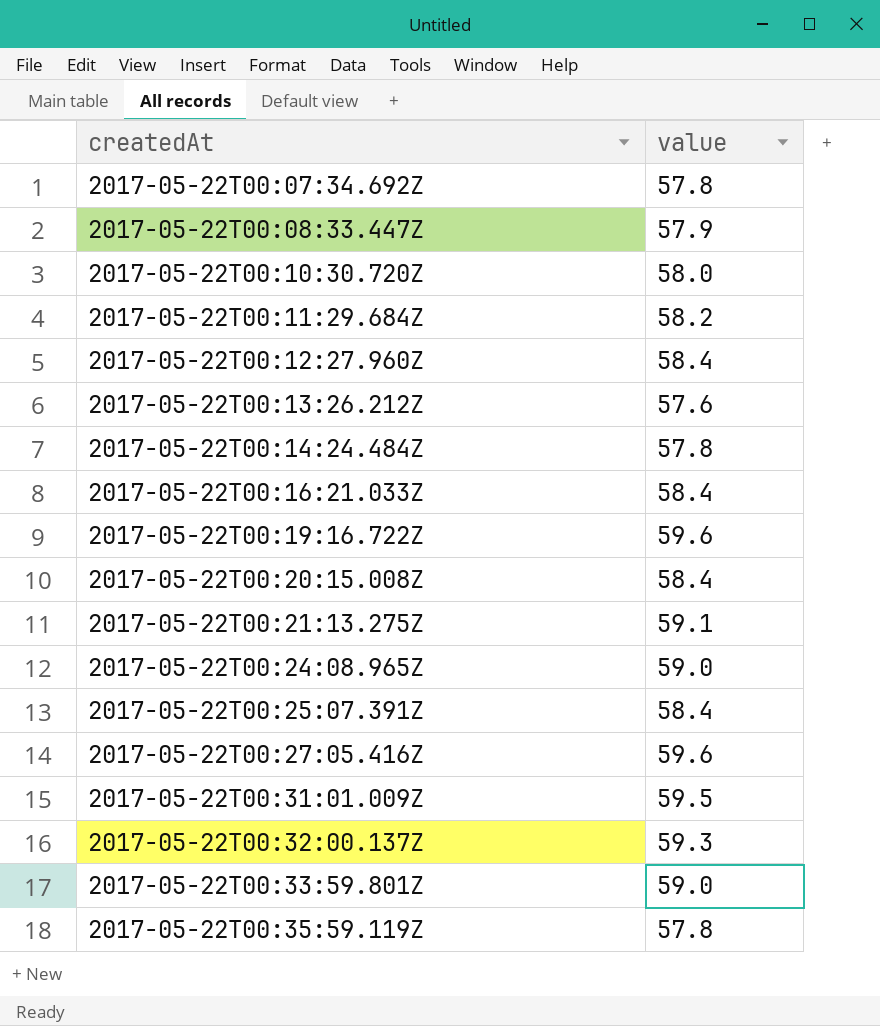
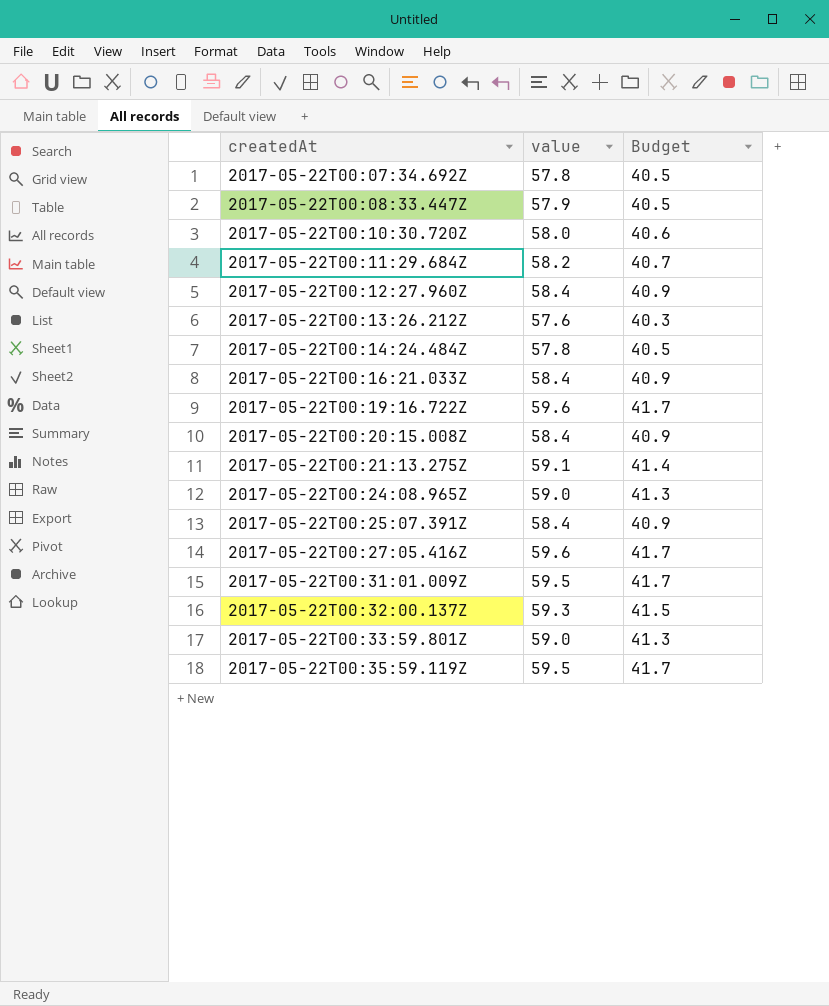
column Budget | formula: none -> [value] * 0.7
2017-05-22T00:35:59.119Z | value: 57.8 -> 59.5

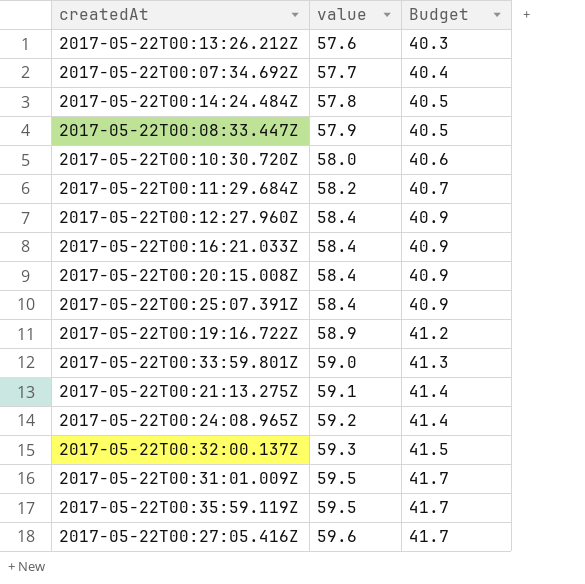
row order: createdAt ascending -> value ascending
2017-05-22T00:07:34.692Z | value: 57.8 -> 57.7
2017-05-22T00:07:34.692Z | Budget: 40.5 -> 40.4
2017-05-22T00:19:16.722Z | value: 59.6 -> 58.9
2017-05-22T00:19:16.722Z | Budget: 41.7 -> 41.2
2017-05-22T00:24:08.965Z | value: 59.0 -> 59.2
2017-05-22T00:24:08.965Z | Budget: 41.3 -> 41.4

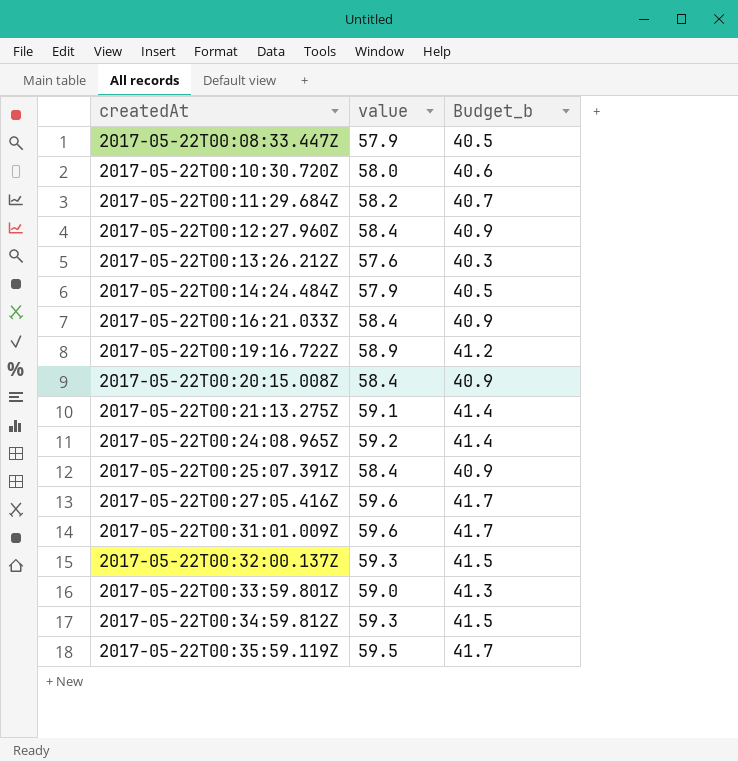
row order: value ascending -> createdAt ascending
column name: Budget -> Budget_b
row 2017-05-22T00:07:34.692Z: 57.7 | 40.4 -> none
2017-05-22T00:14:24.484Z | value: 57.8 -> 57.9
2017-05-22T00:31:01.009Z | value: 59.5 -> 59.6
row 2017-05-22T00:34:59.812Z: none -> 59.3 | 41.5

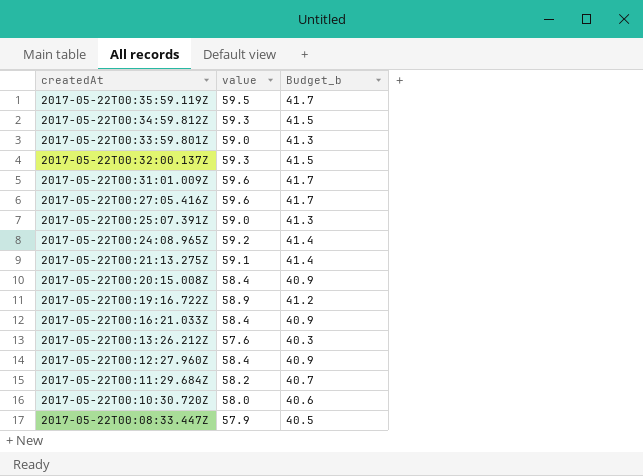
row order: createdAt ascending -> createdAt descending
row 2017-05-22T00:14:24.484Z: 57.9 | 40.5 -> none
2017-05-22T00:25:07.391Z | value: 58.4 -> 59.0
2017-05-22T00:25:07.391Z | Budget_b: 40.9 -> 41.3

